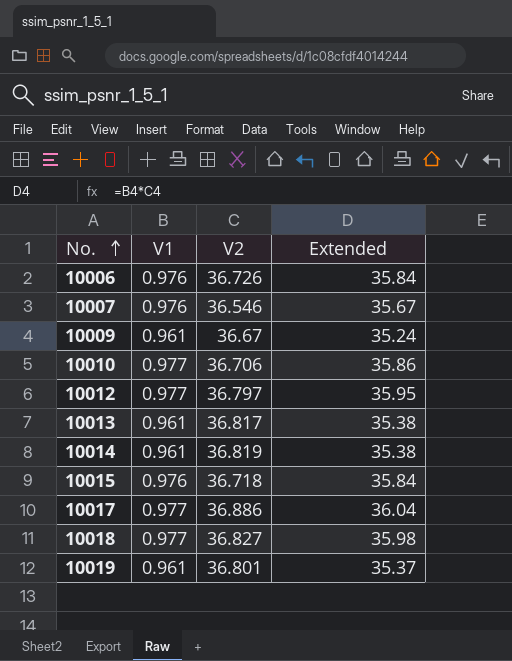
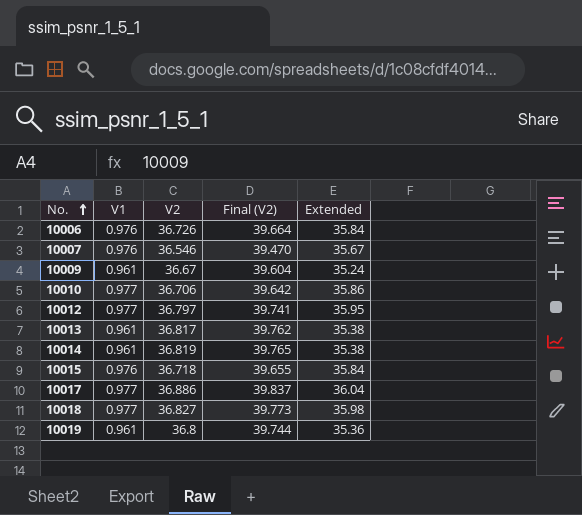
column Final (V2) | formula: none -> [V2] * 1.08
10019 | V2: 36.801 -> 36.8
10019 | Extended: 35.37 -> 35.36

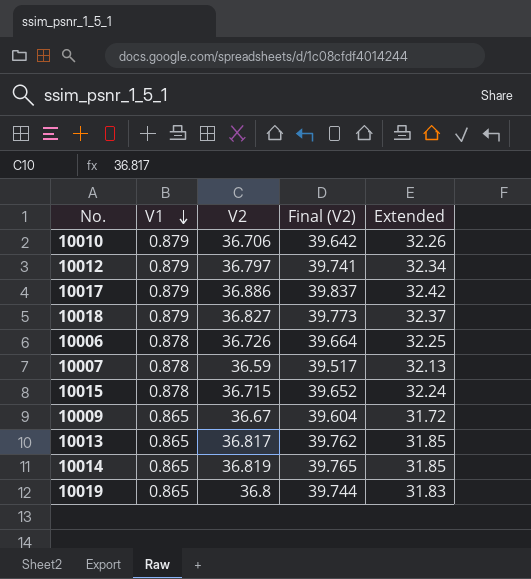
row order: No. ascending -> V1 descending
10010 | V1: 0.977 -> 0.879
10010 | Extended: 35.86 -> 32.26
10012 | V1: 0.977 -> 0.879
10012 | Extended: 35.95 -> 32.34
10017 | V1: 0.977 -> 0.879
10017 | Extended: 36.04 -> 32.42
10018 | V1: 0.977 -> 0.879
10018 | Extended: 35.98 -> 32.37
10006 | V1: 0.976 -> 0.878
10006 | Extended: 35.84 -> 32.25
10007 | V1: 0.976 -> 0.878
10007 | V2: 36.546 -> 36.59
10007 | Final (V2): 39.470 -> 39.517
10007 | Extended: 35.67 -> 32.13
10015 | V1: 0.976 -> 0.878
10015 | V2: 36.718 -> 36.715
10015 | Final (V2): 39.655 -> 39.652
10015 | Extended: 35.84 -> 32.24
10009 | V1: 0.961 -> 0.865
10009 | Extended: 35.24 -> 31.72
10013 | V1: 0.961 -> 0.865
10013 | Extended: 35.38 -> 31.85
10014 | V1: 0.961 -> 0.865
10014 | Extended: 35.38 -> 31.85
10019 | V1: 0.961 -> 0.865
10019 | Extended: 35.36 -> 31.83

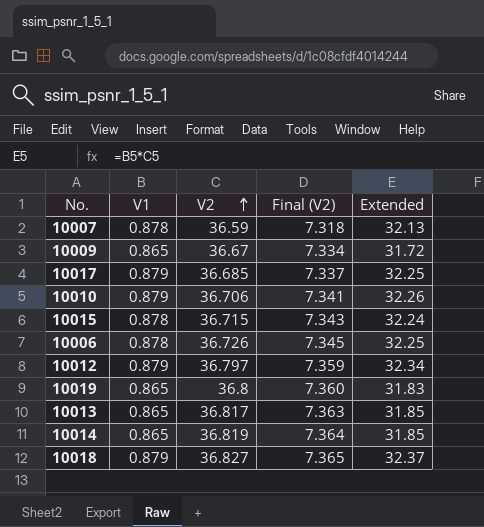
row order: V1 descending -> V2 ascending
column Final (V2) | formula: [V2] * 1.08 -> [V2] * 0.2
10017 | V2: 36.886 -> 36.685
10017 | Extended: 32.42 -> 32.25

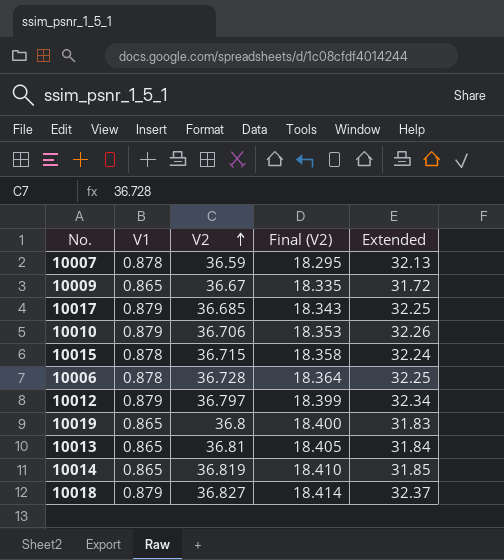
column Final (V2) | formula: [V2] * 0.2 -> [V2] * 0.5
10006 | V2: 36.726 -> 36.728
10013 | V2: 36.817 -> 36.81
10013 | Extended: 31.85 -> 31.84

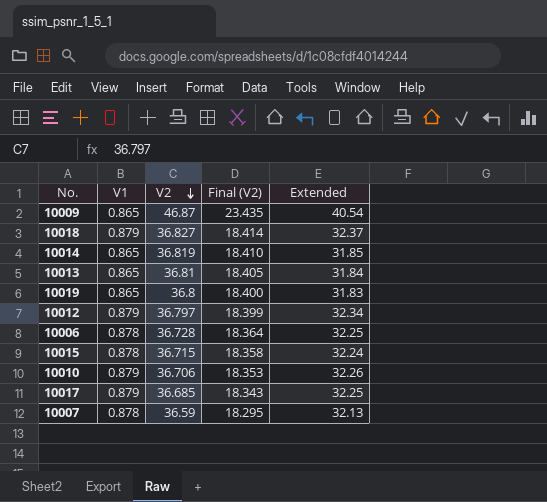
row order: V2 ascending -> V2 descending
10009 | V2: 36.67 -> 46.87
10009 | Final (V2): 18.335 -> 23.435
10009 | Extended: 31.72 -> 40.54

